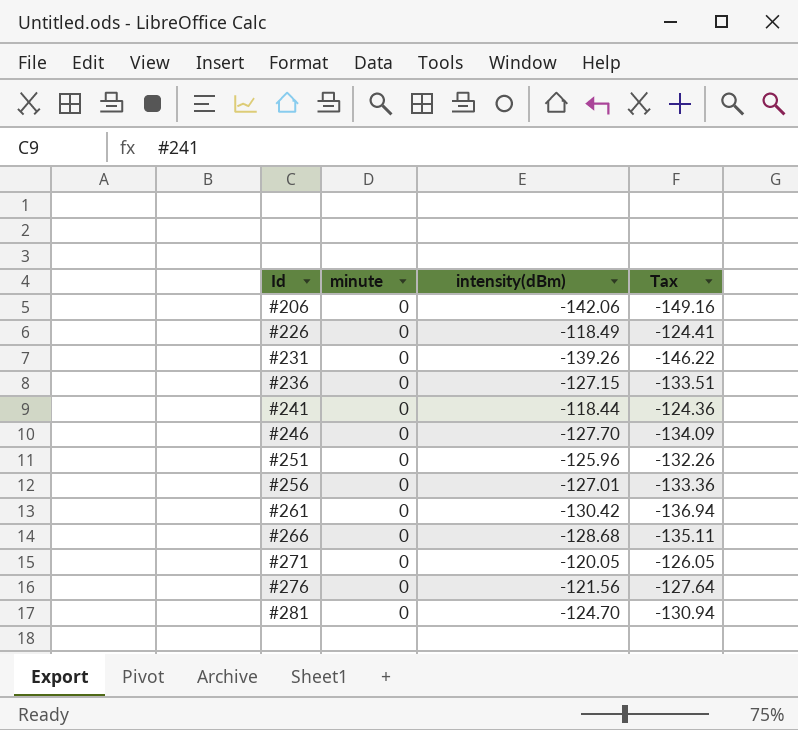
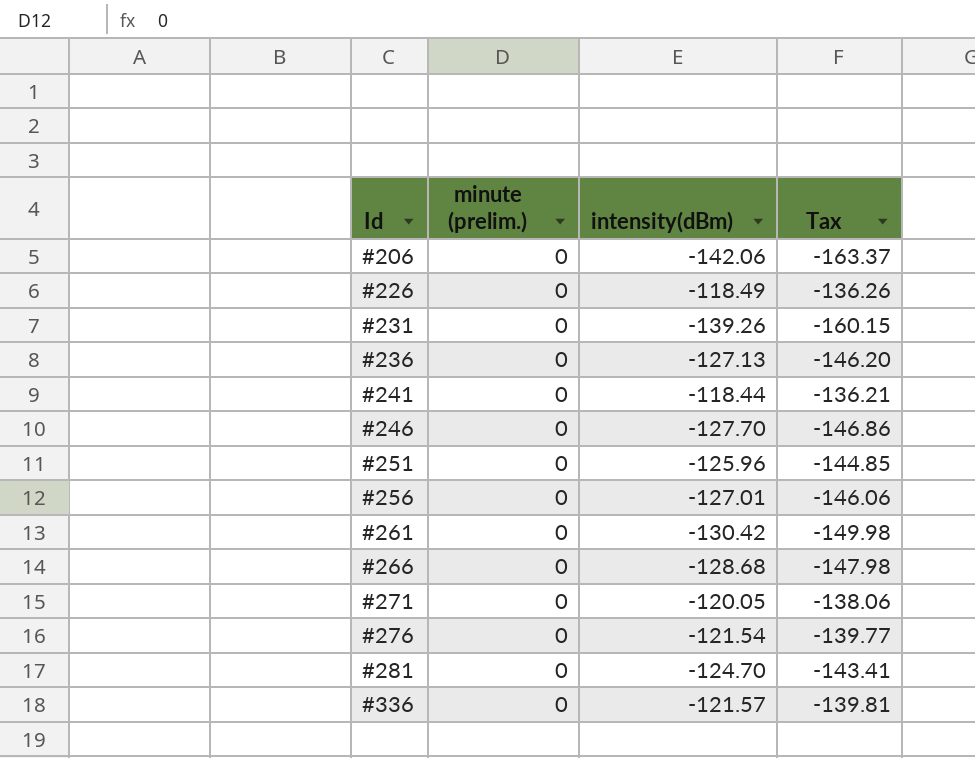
column name: minute -> minute (prelim.)
column Tax | formula: [intensity(dBm)] * 1.05 -> [intensity(dBm)] * 1.15
#236 | intensity(dBm): -127.15 -> -127.13
#276 | intensity(dBm): -121.56 -> -121.54
row #336: none -> 0 | -121.57 | -139.81

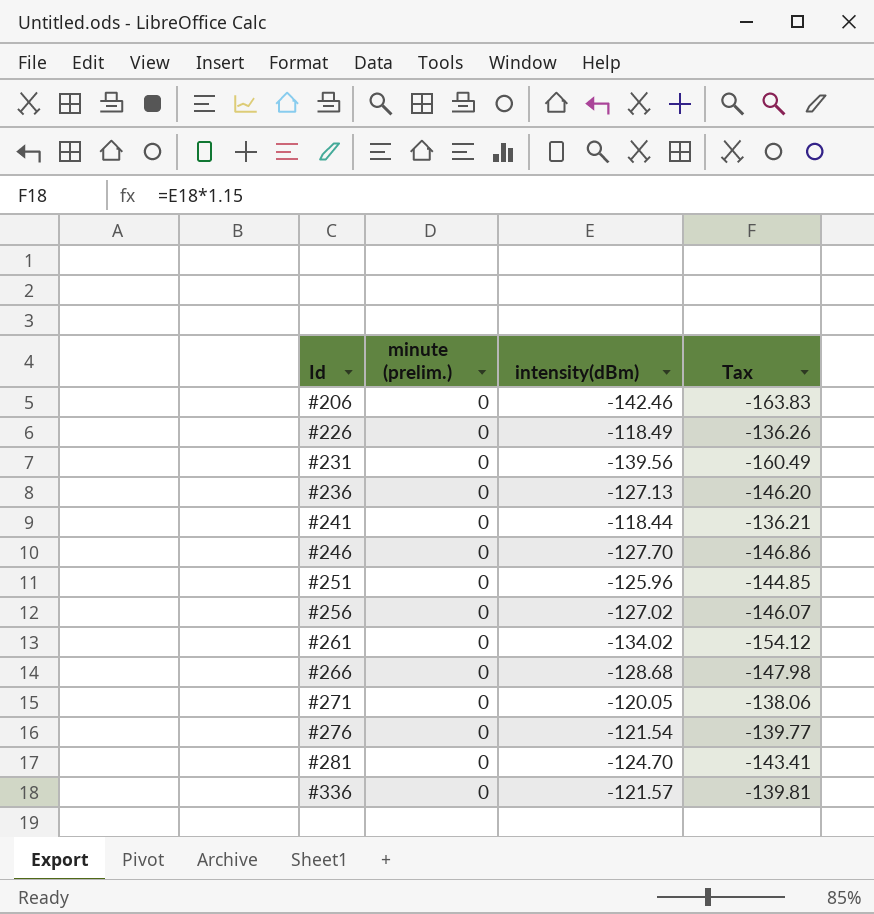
#206 | intensity(dBm): -142.06 -> -142.46
#206 | Tax: -163.37 -> -163.83
#231 | intensity(dBm): -139.26 -> -139.56
#231 | Tax: -160.15 -> -160.49
#256 | intensity(dBm): -127.01 -> -127.02
#256 | Tax: -146.06 -> -146.07
#261 | intensity(dBm): -130.42 -> -134.02
#261 | Tax: -149.98 -> -154.12

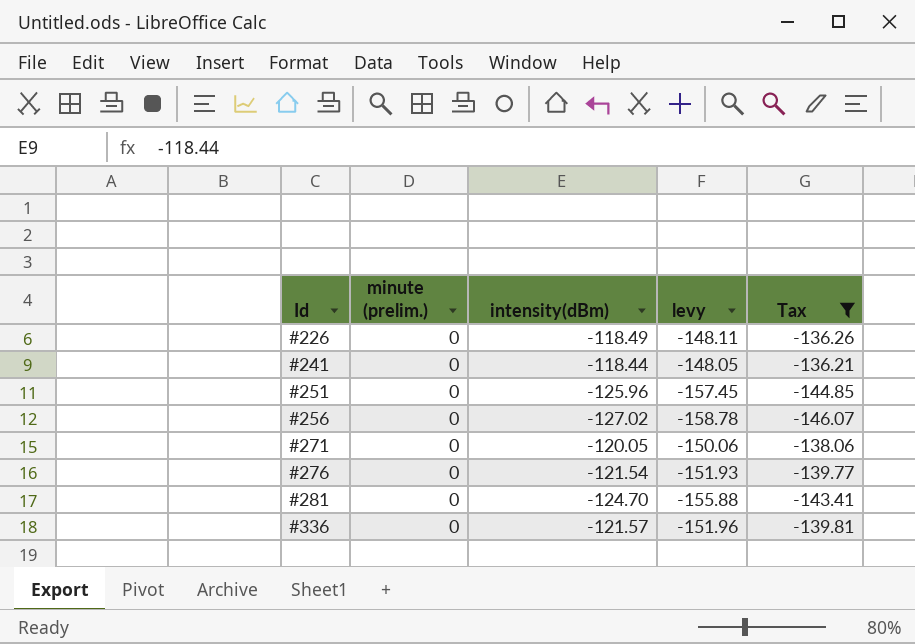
filter: none -> Tax >= -146.07
column levy | formula: none -> [intensity(dBm)] * 1.25

